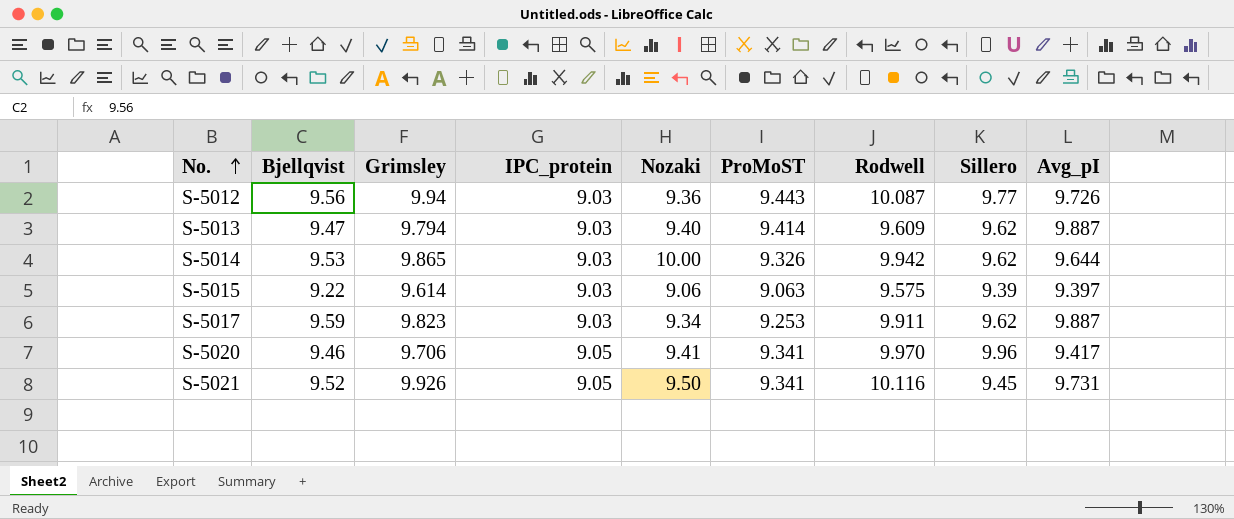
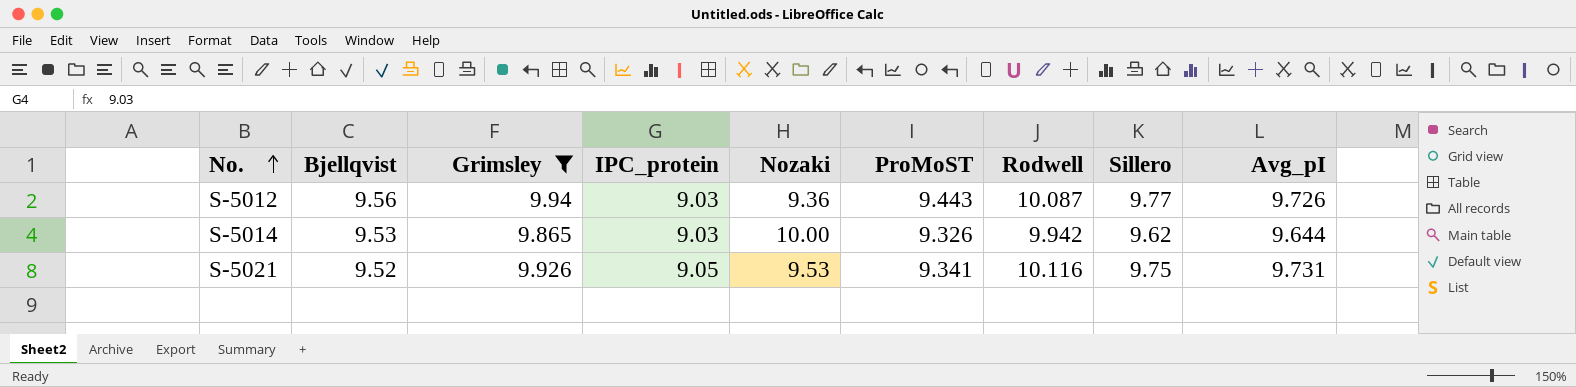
filter: none -> Grimsley >= 9.865
S-5021 | Nozaki: 9.50 -> 9.53
S-5021 | Sillero: 9.45 -> 9.75

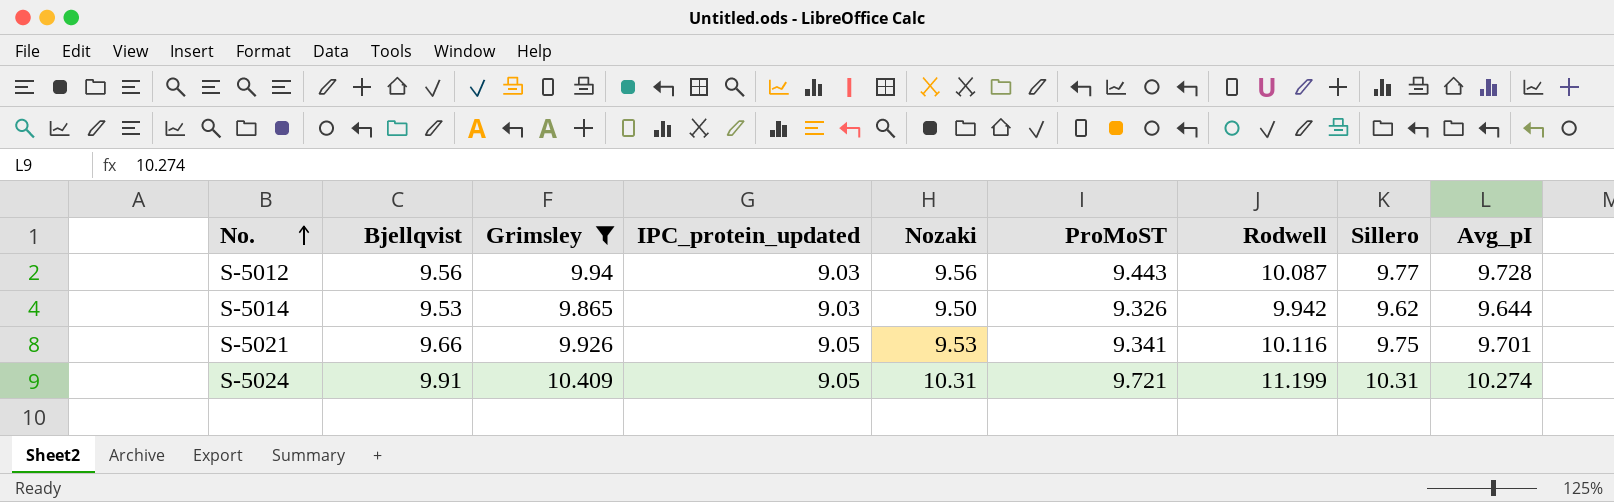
column name: IPC_protein -> IPC_protein_updated
S-5012 | Nozaki: 9.36 -> 9.56
S-5012 | Avg_pI: 9.726 -> 9.728
S-5014 | Nozaki: 10.00 -> 9.50
S-5021 | Bjellqvist: 9.52 -> 9.66
S-5021 | Avg_pI: 9.731 -> 9.701
row S-5024: none -> 9.91 | 10.409 | 9.05 | 10.31 | 9.721 | 11.199 | 10.31 | 10.274

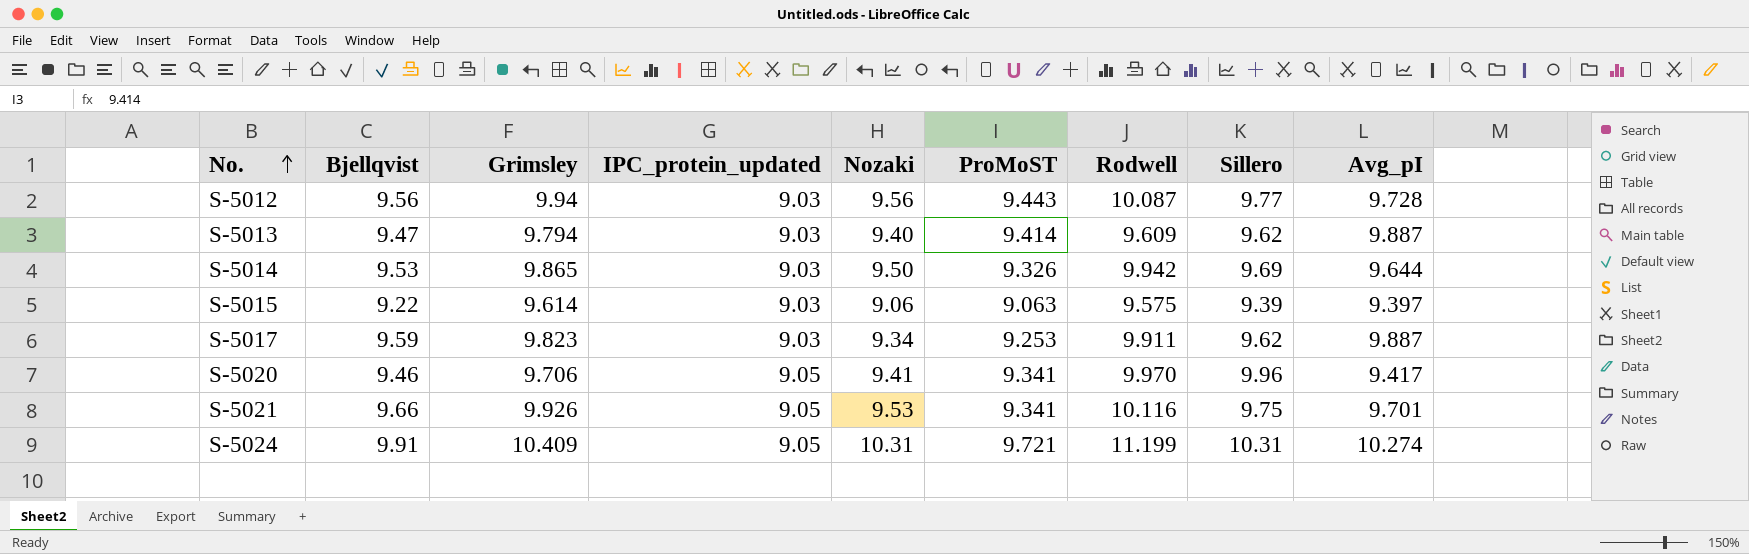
filter: Grimsley >= 9.865 -> none
S-5014 | Sillero: 9.62 -> 9.69

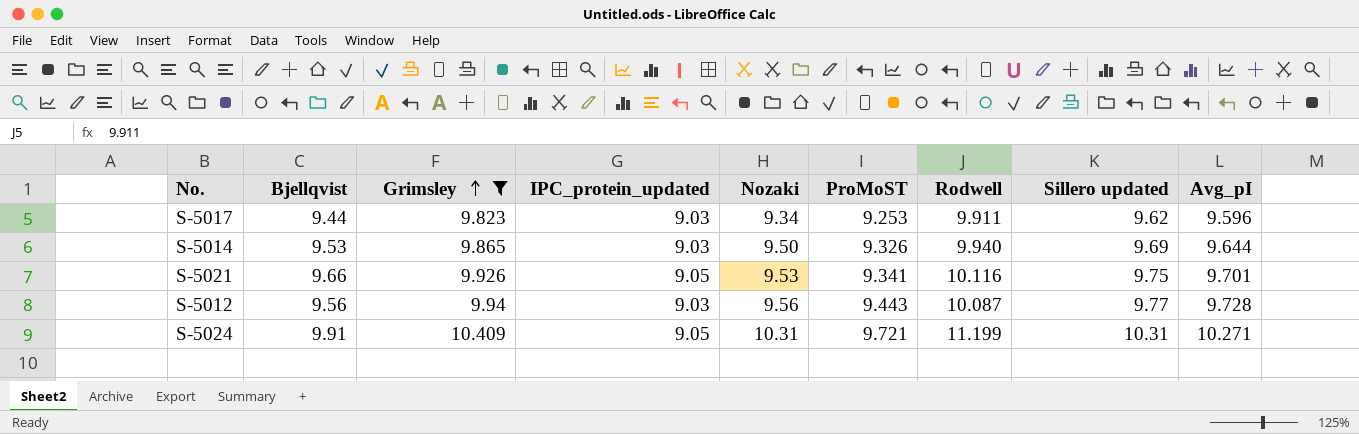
filter: none -> Grimsley >= 9.823
row order: No. ascending -> Grimsley ascending
column name: Sillero -> Sillero updated
S-5017 | Bjellqvist: 9.59 -> 9.44
S-5017 | Avg_pI: 9.887 -> 9.596
S-5014 | Rodwell: 9.942 -> 9.940
S-5024 | Avg_pI: 10.274 -> 10.271

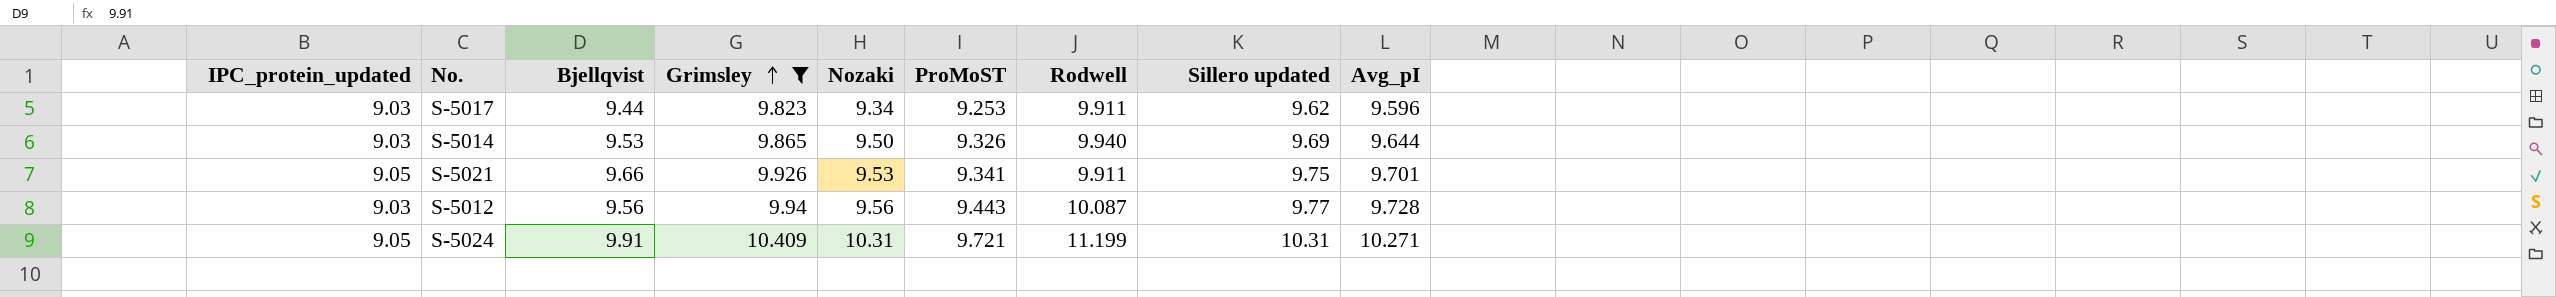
column IPC_protein_updated | position: 4 -> 1
S-5021 | Rodwell: 10.116 -> 9.911

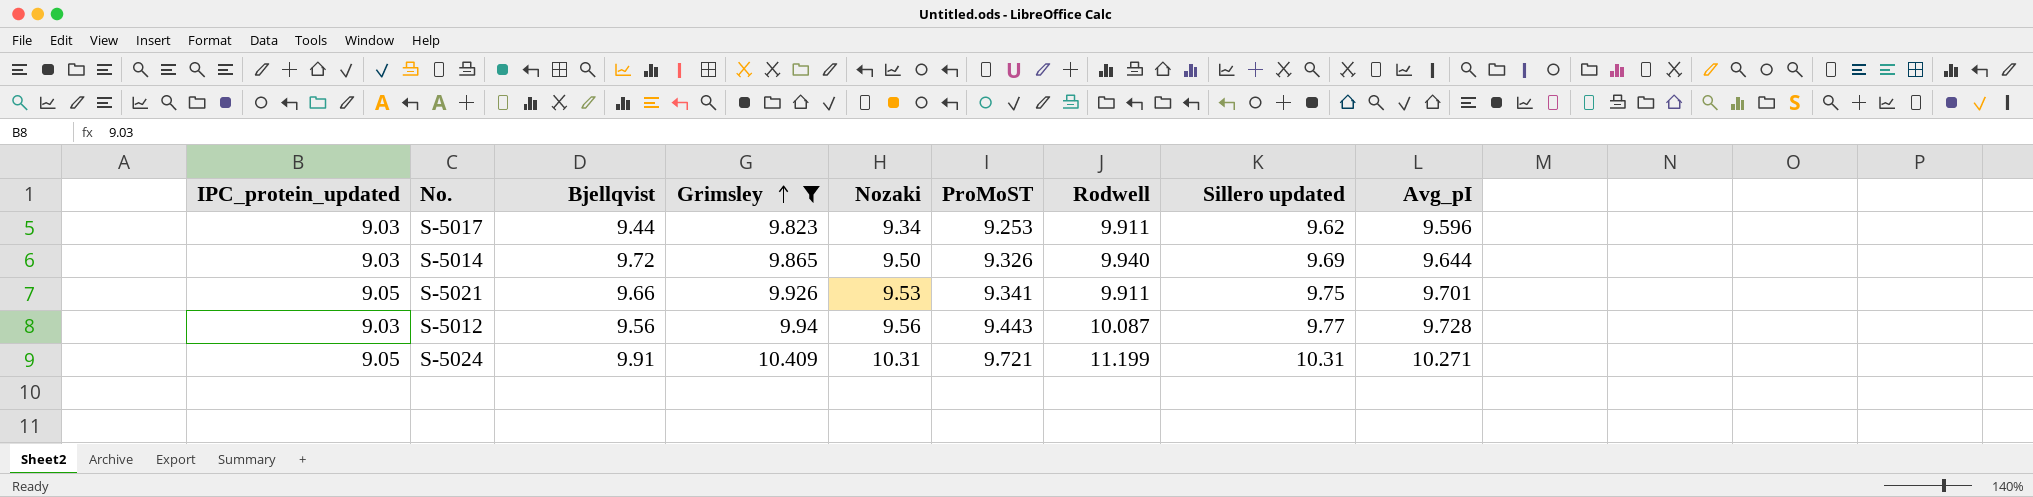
S-5014 | Bjellqvist: 9.53 -> 9.72

